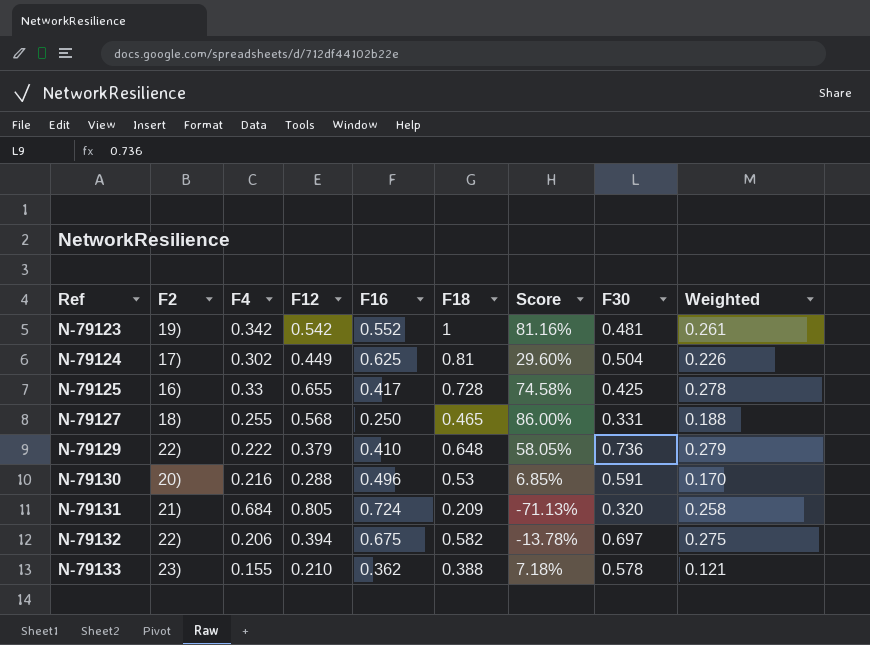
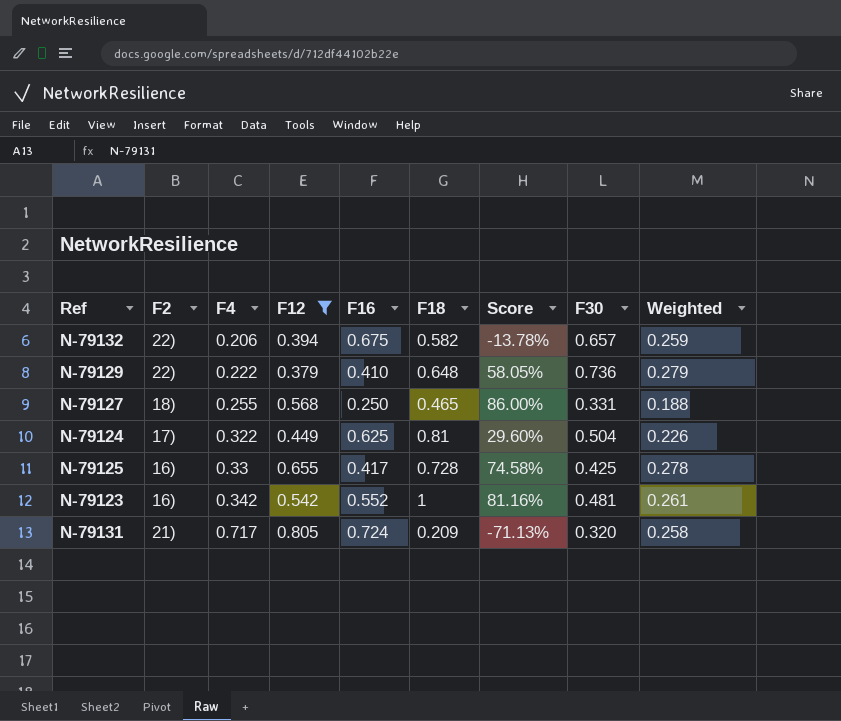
filter: none -> F12 >= 0.379
row order: Ref ascending -> F4 ascending
N-79132 | F30: 0.697 -> 0.657
N-79132 | Weighted: 0.275 -> 0.259
N-79124 | F4: 0.302 -> 0.322
N-79123 | F2: 19) -> 16)
N-79131 | F4: 0.684 -> 0.717

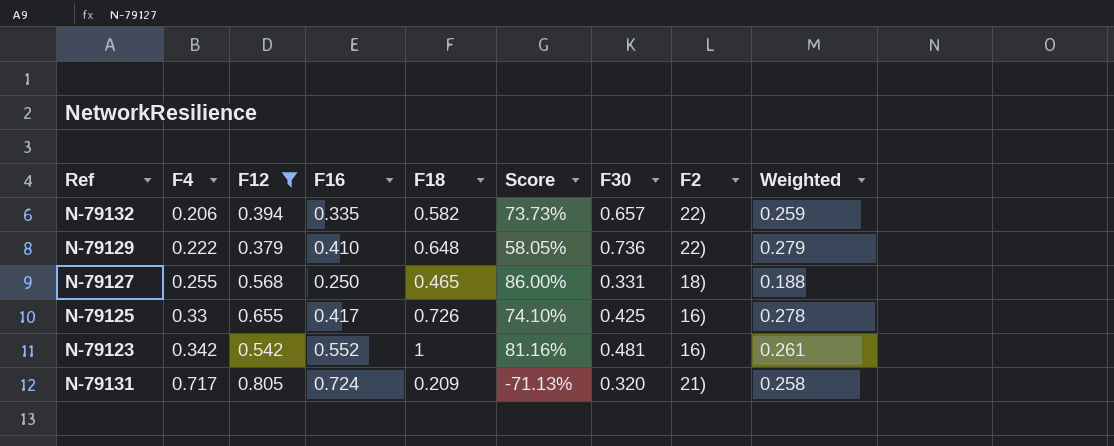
column F2 | position: 2 -> 8
row N-79124: 17) | 0.322 | 0.449 | 0.625 | 0.81 | 29.60% | 0.504 | 0.226 -> none
N-79132 | F16: 0.675 -> 0.335
N-79132 | Score: -13.78% -> 73.73%
N-79125 | F18: 0.728 -> 0.726
N-79125 | Score: 74.58% -> 74.10%

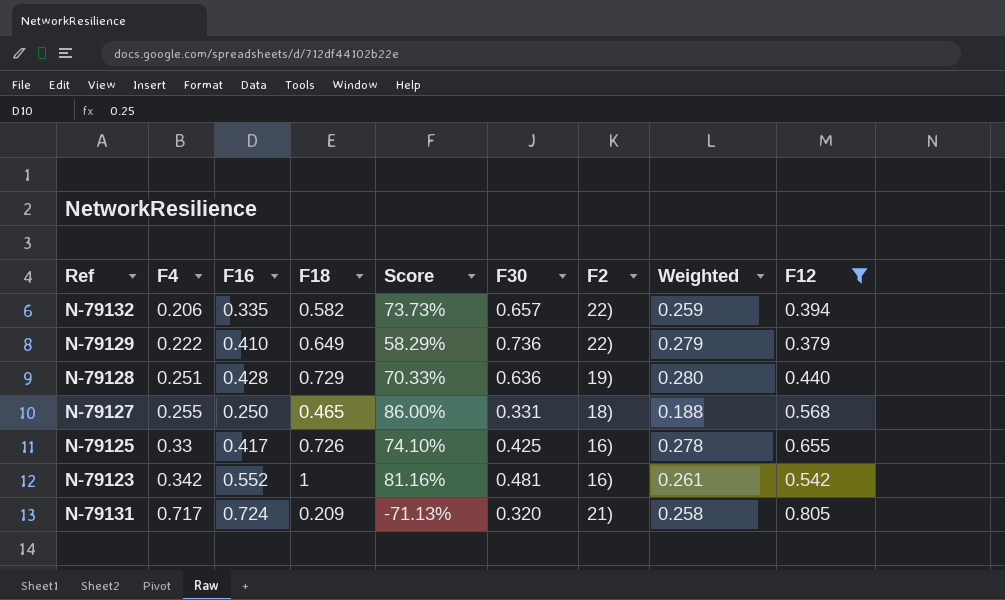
column F12 | position: 3 -> 9
N-79129 | F18: 0.648 -> 0.649
N-79129 | Score: 58.05% -> 58.29%
row N-79128: none -> 0.251 | 0.428 | 0.729 | 70.33% | 0.636 | 19) | 0.280 | 0.440

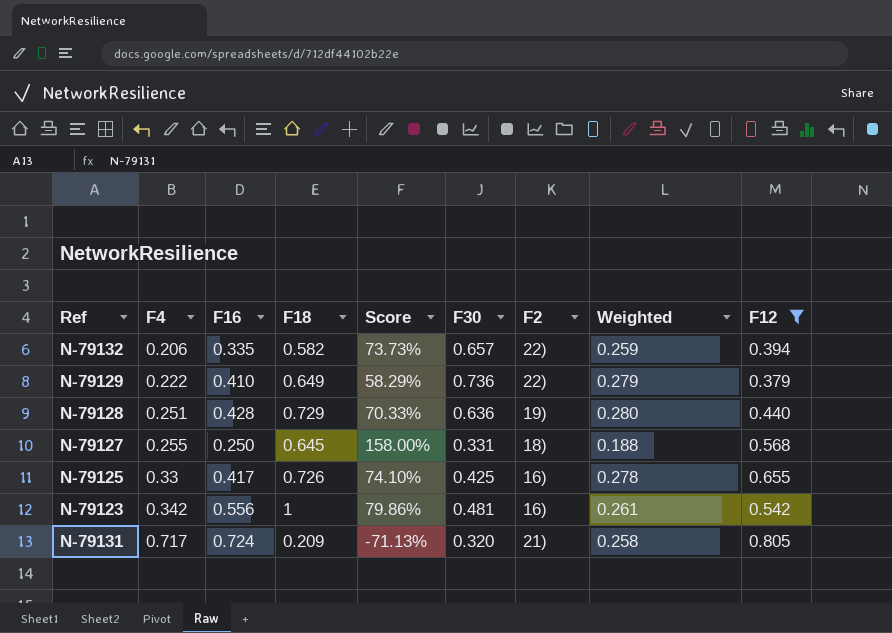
N-79127 | F18: 0.465 -> 0.645
N-79127 | Score: 86.00% -> 158.00%
N-79123 | F16: 0.552 -> 0.556
N-79123 | Score: 81.16% -> 79.86%

